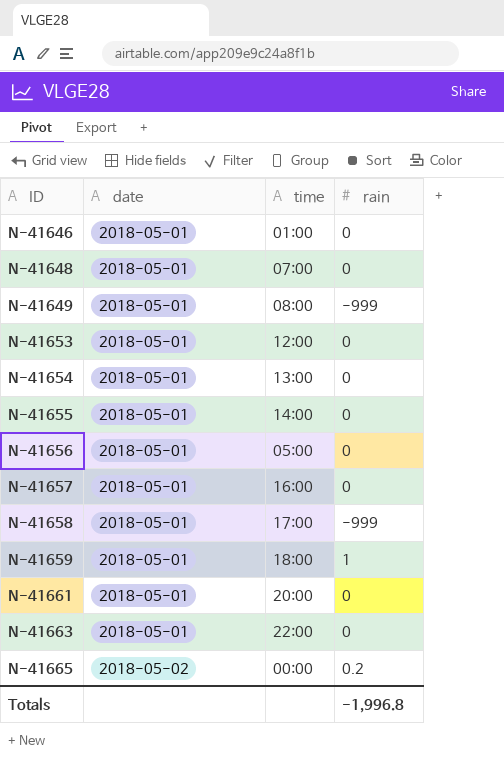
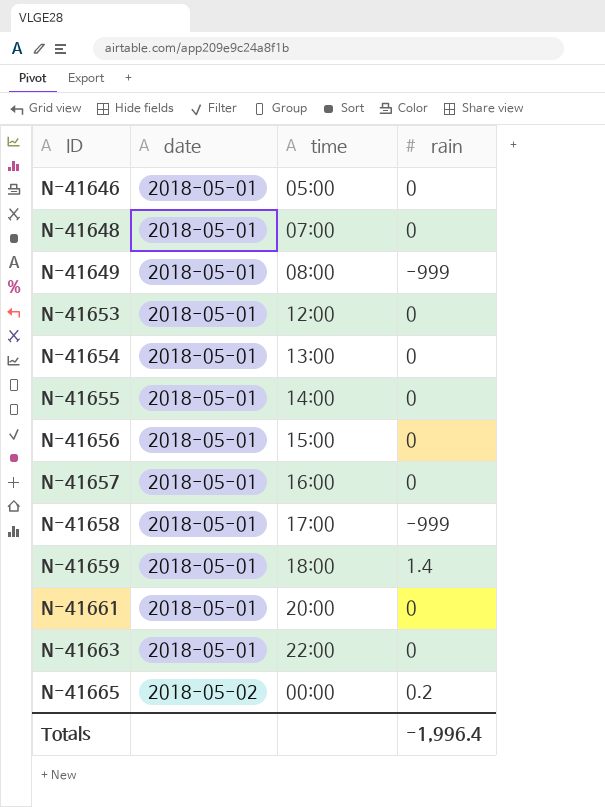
N-41646 | time: 01:00 -> 05:00
N-41656 | time: 05:00 -> 15:00
N-41659 | rain: 1 -> 1.4
Totals | rain: -1,996.8 -> -1,996.4

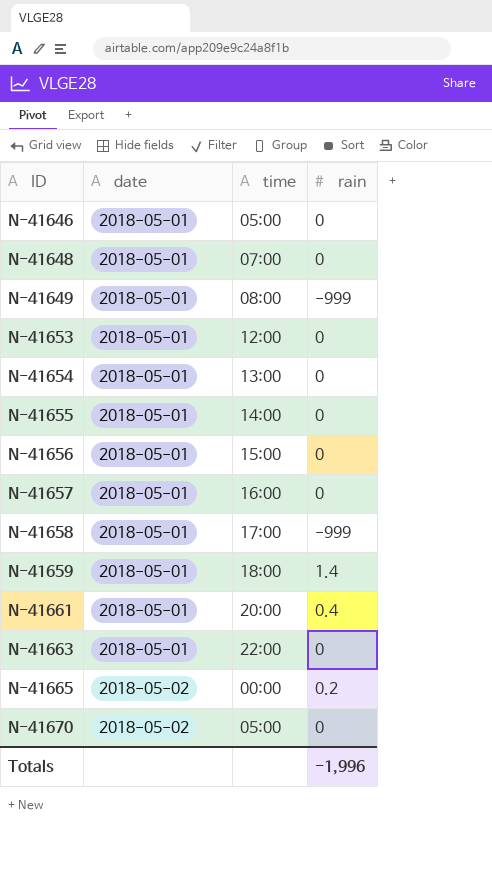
N-41661 | rain: 0 -> 0.4
row N-41670: none -> 2018-05-02 | 05:00 | 0
Totals | rain: -1,996.4 -> -1,996

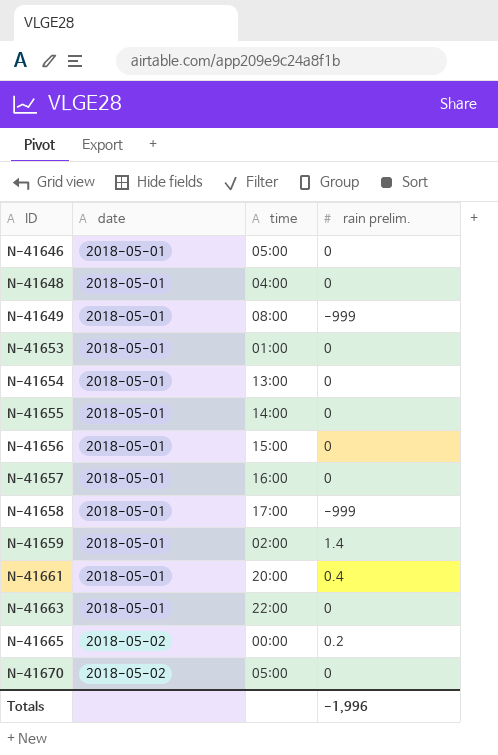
column name: rain -> rain prelim.
N-41648 | time: 07:00 -> 04:00
N-41653 | time: 12:00 -> 01:00
N-41659 | time: 18:00 -> 02:00

